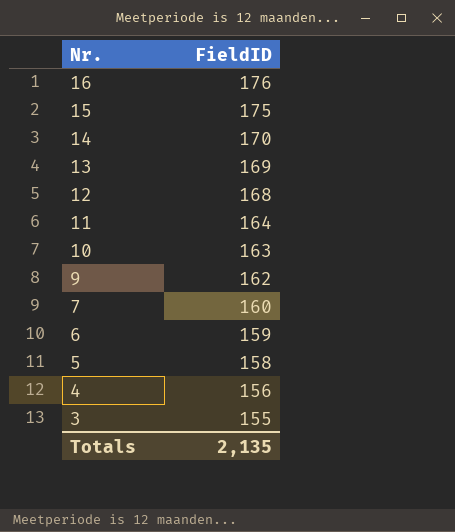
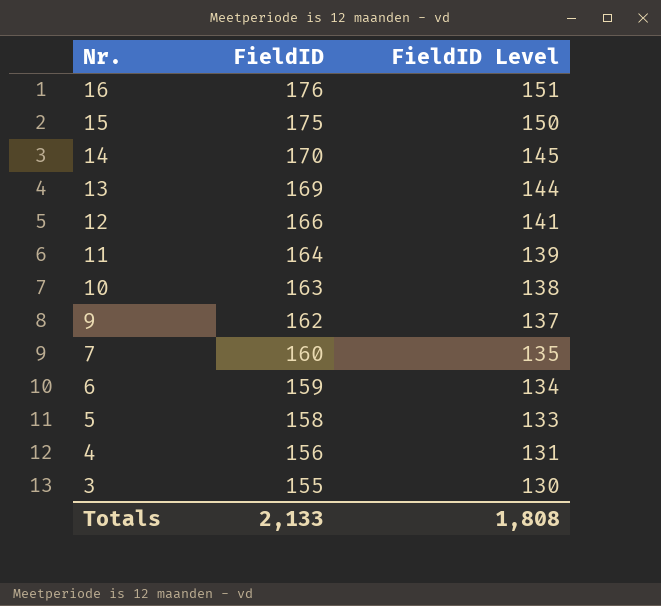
column FieldID Level | formula: none -> [FieldID] - 25
12 | FieldID: 168 -> 166
Totals | FieldID: 2,135 -> 2,133

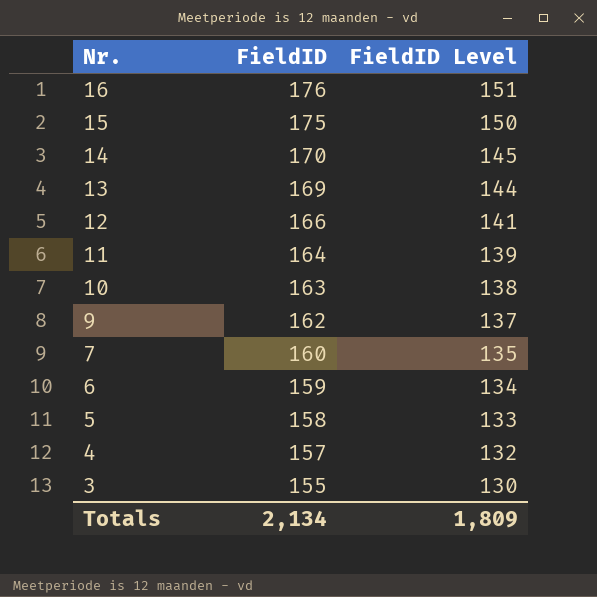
4 | FieldID: 156 -> 157
4 | FieldID Level: 131 -> 132
Totals | FieldID: 2,133 -> 2,134
Totals | FieldID Level: 1,808 -> 1,809

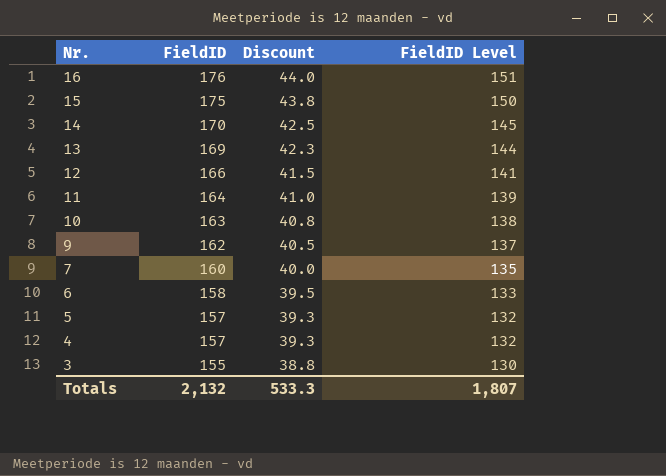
column Discount | formula: none -> [FieldID] * 0.25
6 | FieldID: 159 -> 158
6 | FieldID Level: 134 -> 133
5 | FieldID: 158 -> 157
5 | FieldID Level: 133 -> 132
Totals | FieldID: 2,134 -> 2,132
Totals | FieldID Level: 1,809 -> 1,807

